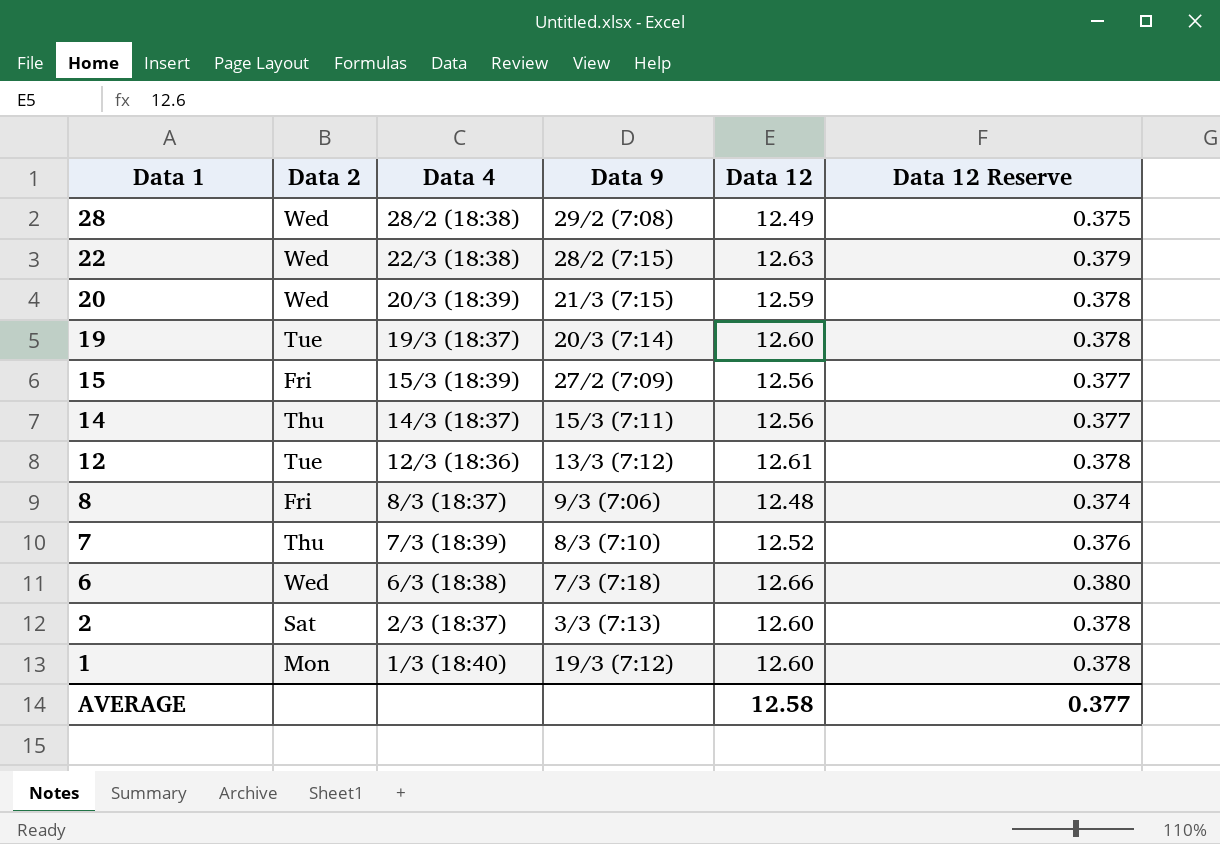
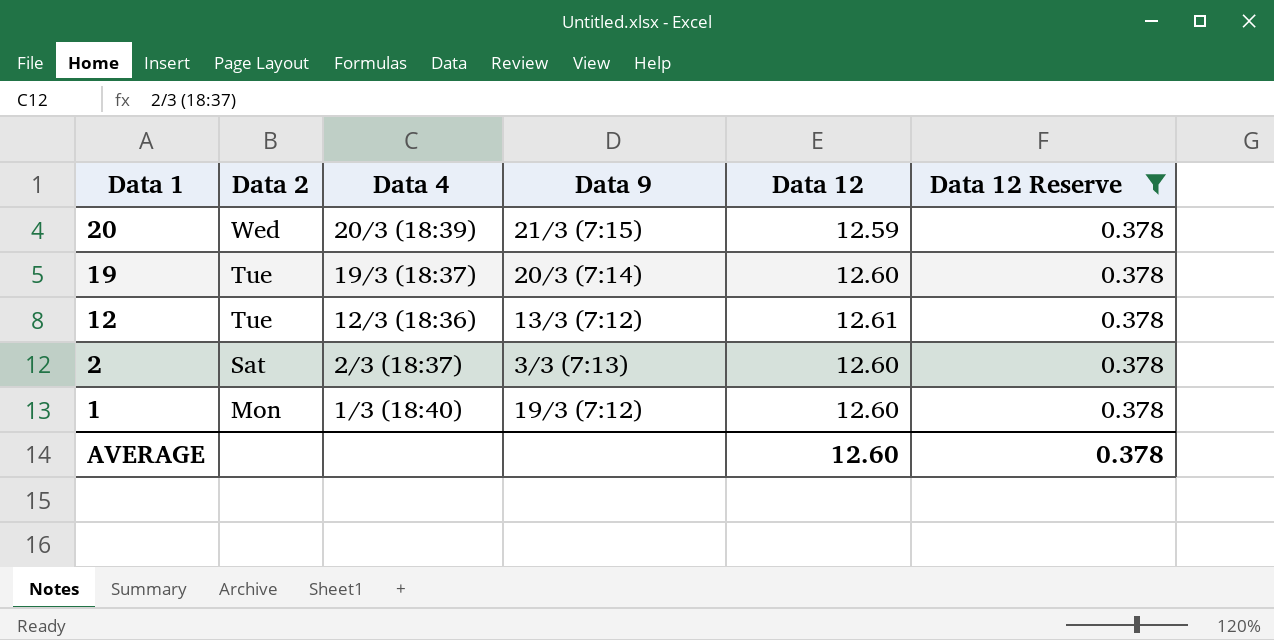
filter: none -> Data 12 Reserve = 0.378
AVERAGE | Data 12: 12.58 -> 12.60
AVERAGE | Data 12 Reserve: 0.377 -> 0.378

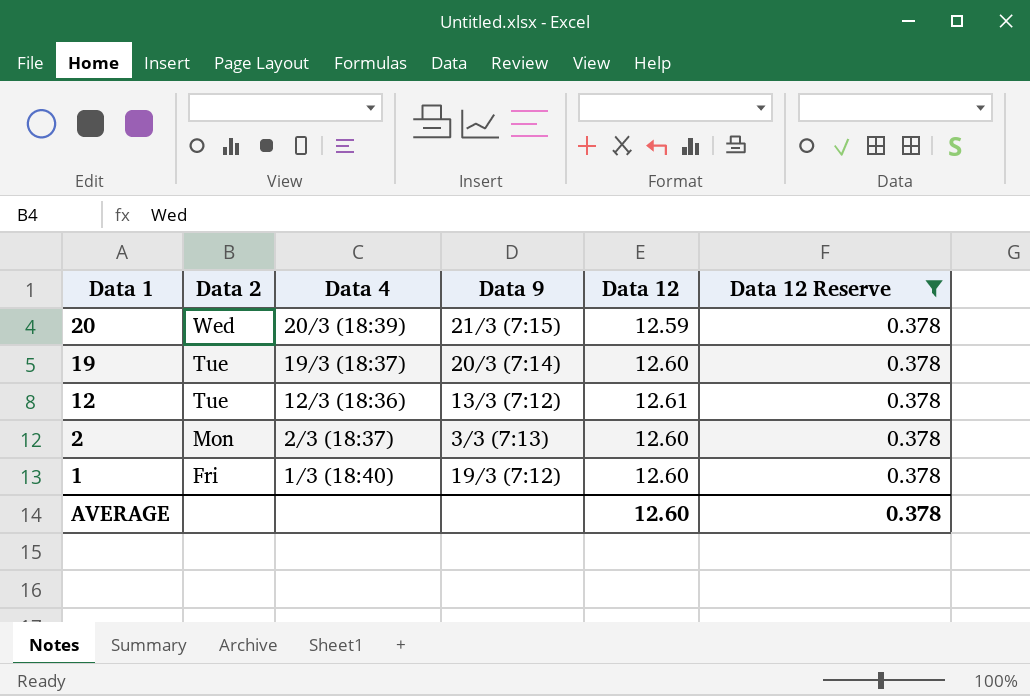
2 | Data 2: Sat -> Mon
1 | Data 2: Mon -> Fri

